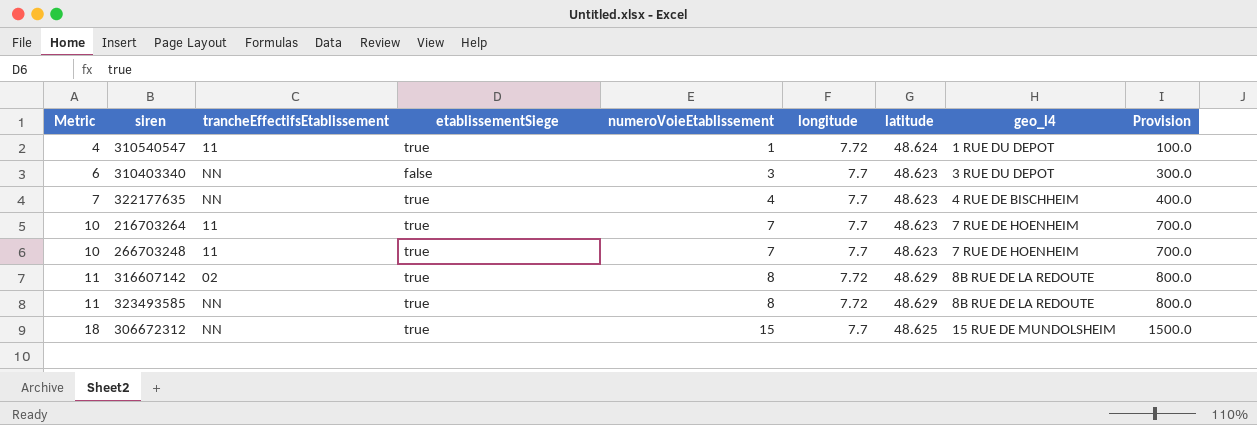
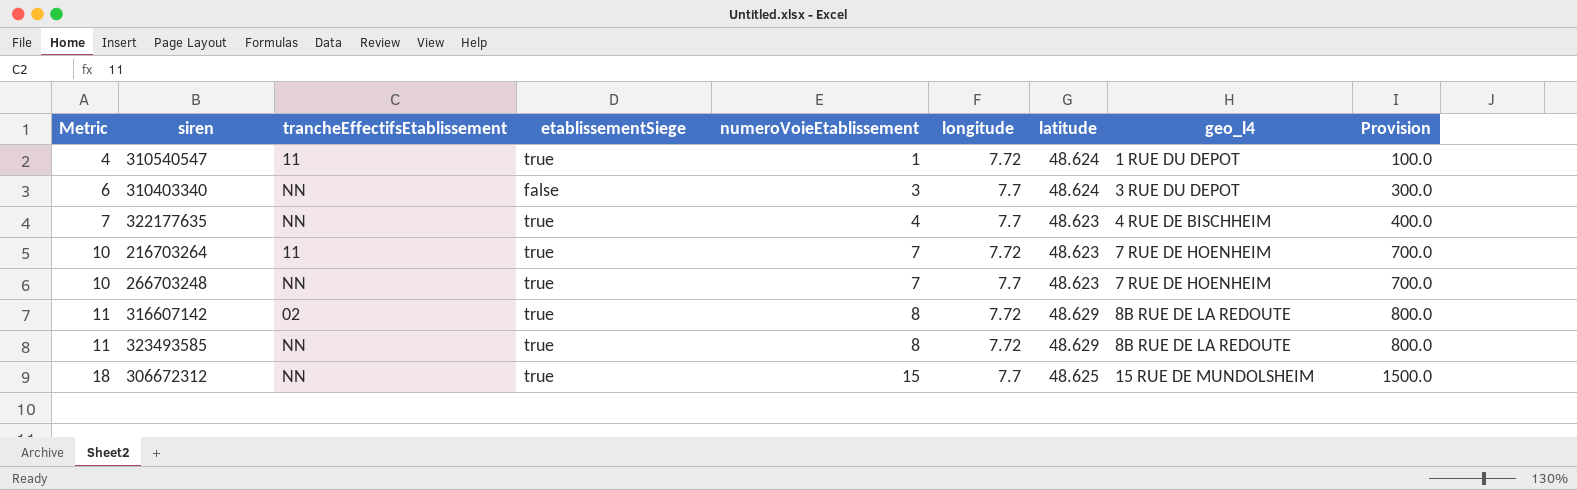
310403340 | latitude: 48.623 -> 48.624
216703264 | longitude: 7.7 -> 7.72
266703248 | trancheEffectifsEtablissement: 11 -> NN

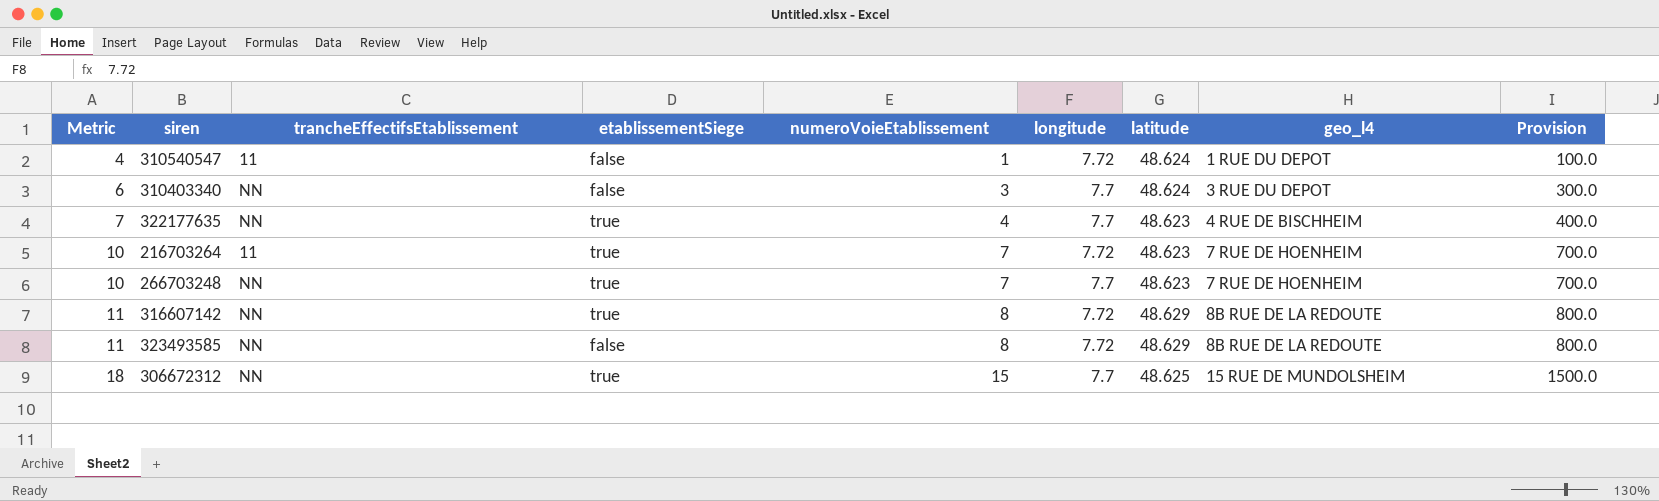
310540547 | etablissementSiege: true -> false
316607142 | trancheEffectifsEtablissement: 02 -> NN
323493585 | etablissementSiege: true -> false

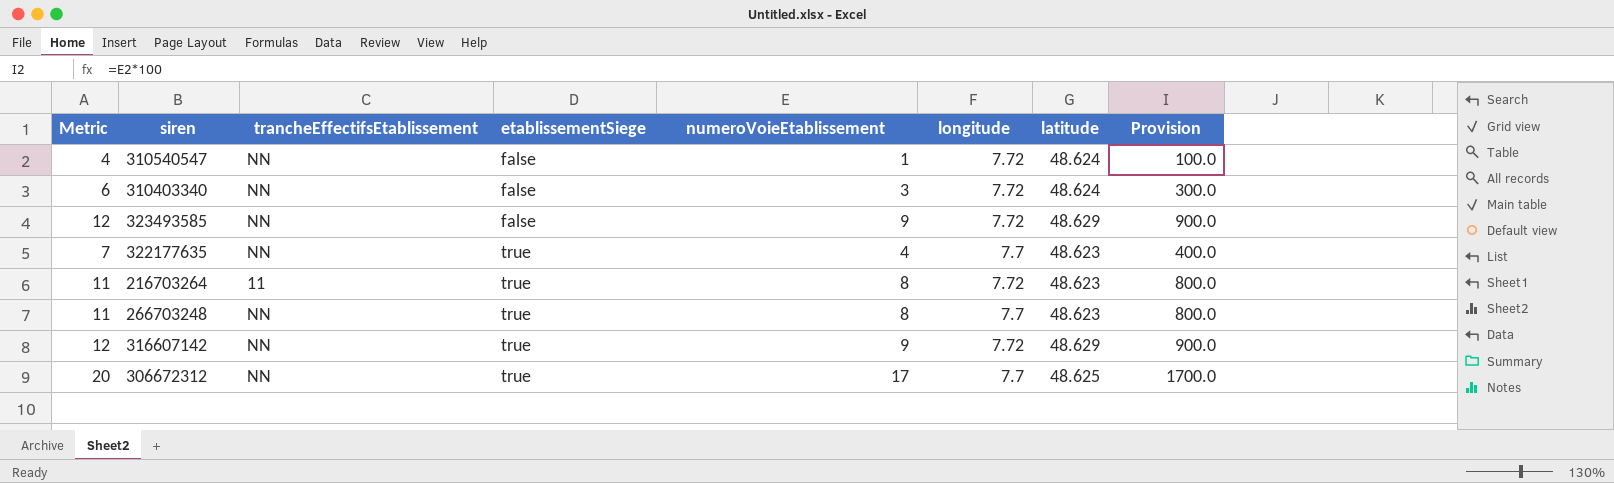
row order: Metric ascending -> etablissementSiege ascending
column geo_l4 | position: 8 -> none
310540547 | trancheEffectifsEtablissement: 11 -> NN
310403340 | longitude: 7.7 -> 7.72
323493585 | Metric: 11 -> 12
323493585 | numeroVoieEtablissement: 8 -> 9
323493585 | Provision: 800.0 -> 900.0
216703264 | Metric: 10 -> 11
216703264 | numeroVoieEtablissement: 7 -> 8
216703264 | Provision: 700.0 -> 800.0
266703248 | Metric: 10 -> 11
266703248 | numeroVoieEtablissement: 7 -> 8
266703248 | Provision: 700.0 -> 800.0
316607142 | Metric: 11 -> 12
316607142 | numeroVoieEtablissement: 8 -> 9
316607142 | Provision: 800.0 -> 900.0
306672312 | Metric: 18 -> 20
306672312 | numeroVoieEtablissement: 15 -> 17
306672312 | Provision: 1500.0 -> 1700.0

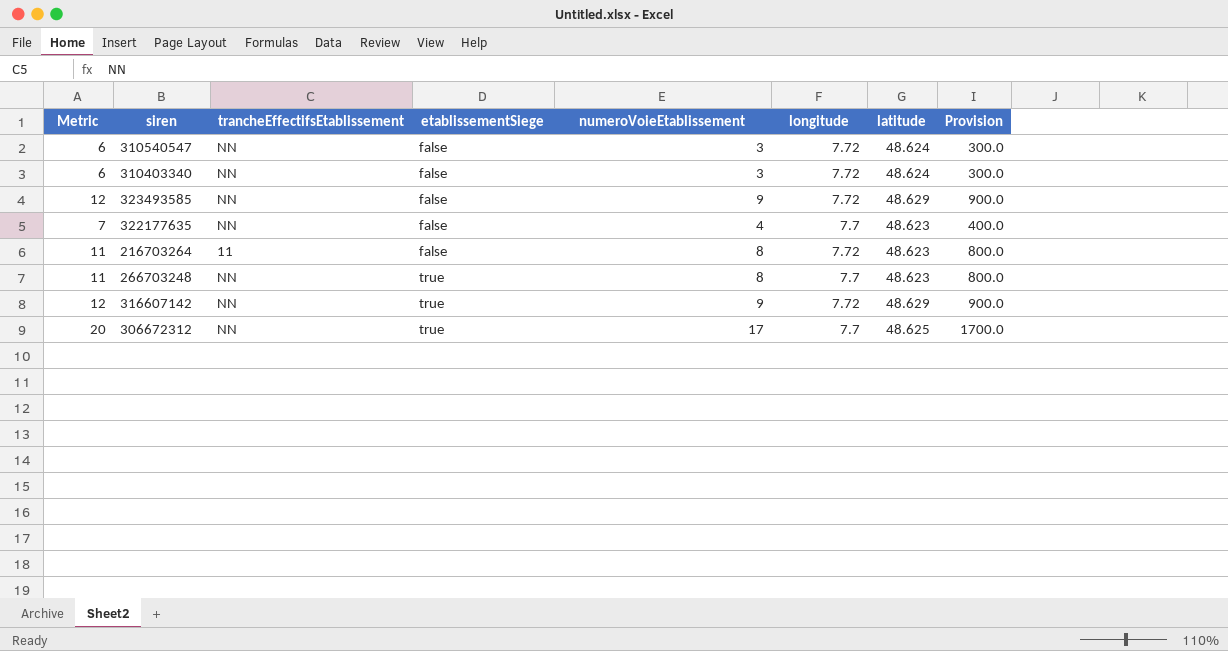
310540547 | Metric: 4 -> 6
310540547 | numeroVoieEtablissement: 1 -> 3
310540547 | Provision: 100.0 -> 300.0
322177635 | etablissementSiege: true -> false
216703264 | etablissementSiege: true -> false

